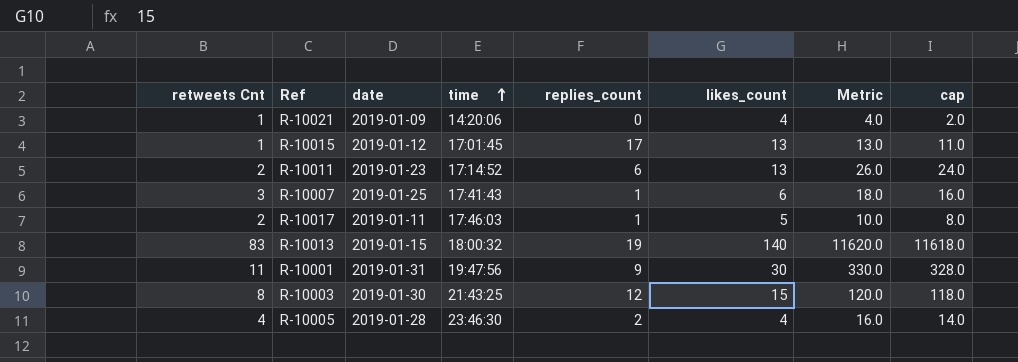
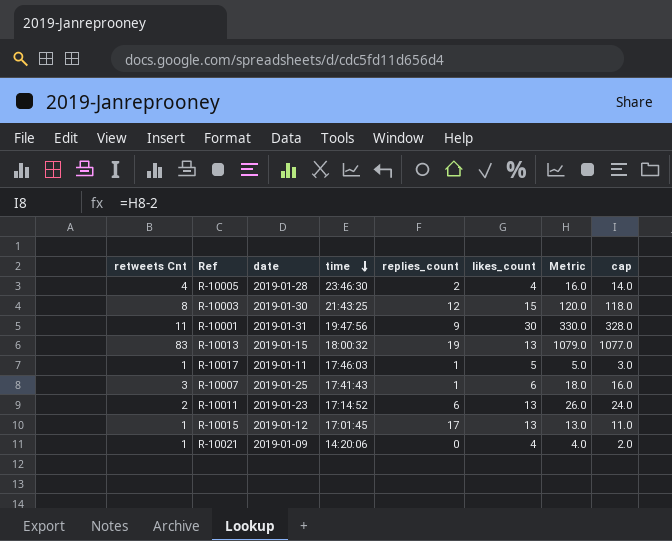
row order: time ascending -> time descending
R-10013 | likes_count: 140 -> 13
R-10013 | Metric: 11620.0 -> 1079.0
R-10013 | cap: 11618.0 -> 1077.0
R-10017 | retweets Cnt: 2 -> 1
R-10017 | Metric: 10.0 -> 5.0
R-10017 | cap: 8.0 -> 3.0

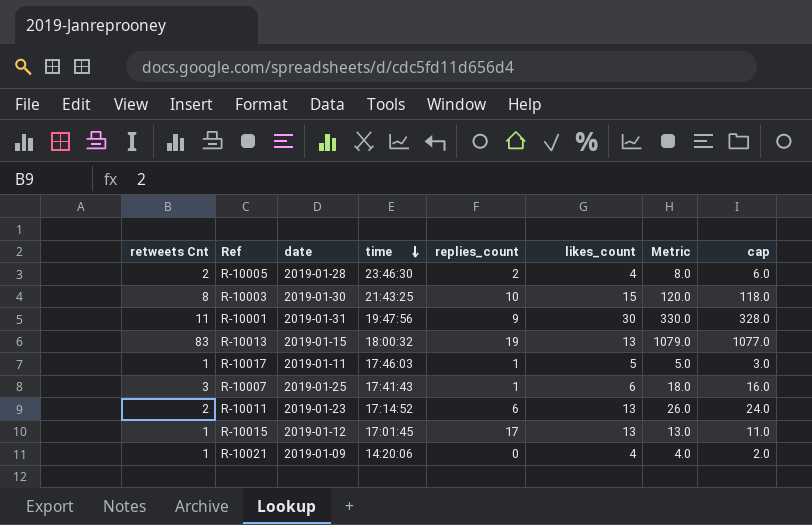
R-10005 | retweets Cnt: 4 -> 2
R-10005 | Metric: 16.0 -> 8.0
R-10005 | cap: 14.0 -> 6.0
R-10003 | replies_count: 12 -> 10

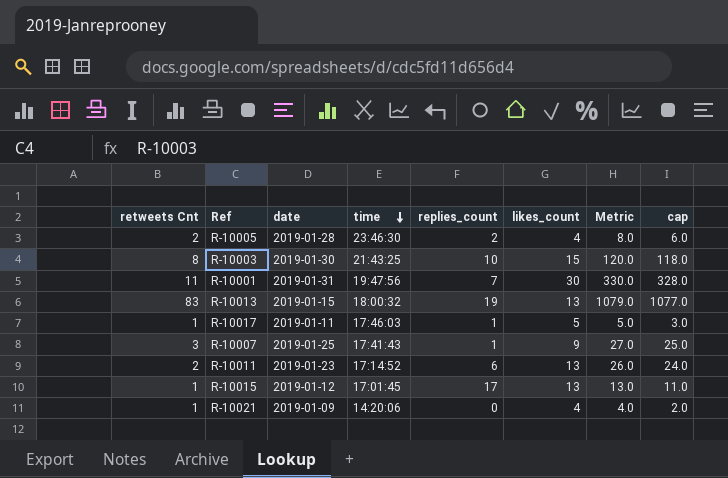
R-10001 | replies_count: 9 -> 7
R-10007 | likes_count: 6 -> 9
R-10007 | Metric: 18.0 -> 27.0
R-10007 | cap: 16.0 -> 25.0

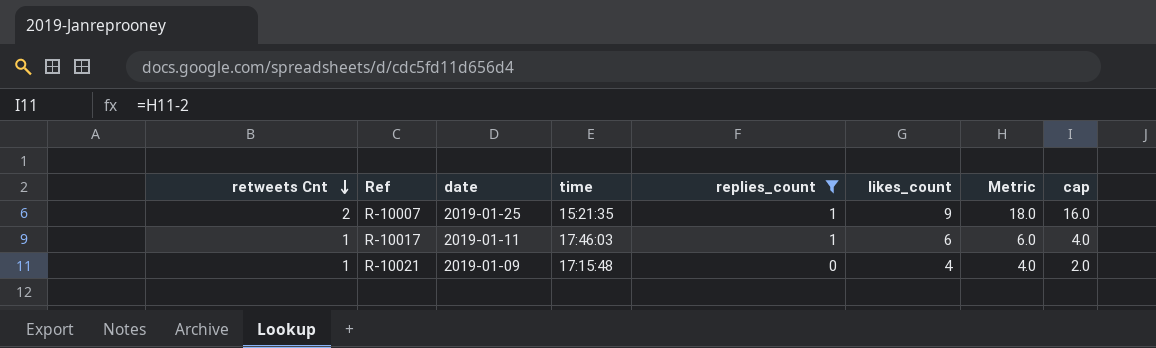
filter: none -> replies_count <= 1
row order: time descending -> retweets Cnt descending
R-10007 | retweets Cnt: 3 -> 2
R-10007 | time: 17:41:43 -> 15:21:35
R-10007 | Metric: 27.0 -> 18.0
R-10007 | cap: 25.0 -> 16.0
R-10017 | likes_count: 5 -> 6
R-10017 | Metric: 5.0 -> 6.0
R-10017 | cap: 3.0 -> 4.0
R-10021 | time: 14:20:06 -> 17:15:48

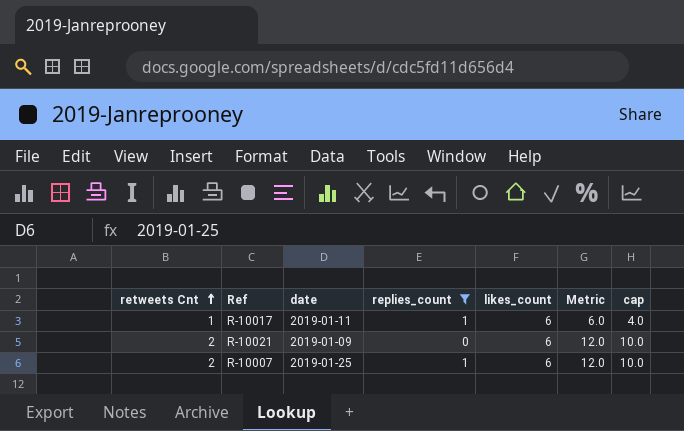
row order: retweets Cnt descending -> retweets Cnt ascending
column time | position: 4 -> none
R-10021 | retweets Cnt: 1 -> 2
R-10021 | likes_count: 4 -> 6
R-10021 | Metric: 4.0 -> 12.0
R-10021 | cap: 2.0 -> 10.0
R-10007 | likes_count: 9 -> 6
R-10007 | Metric: 18.0 -> 12.0
R-10007 | cap: 16.0 -> 10.0

